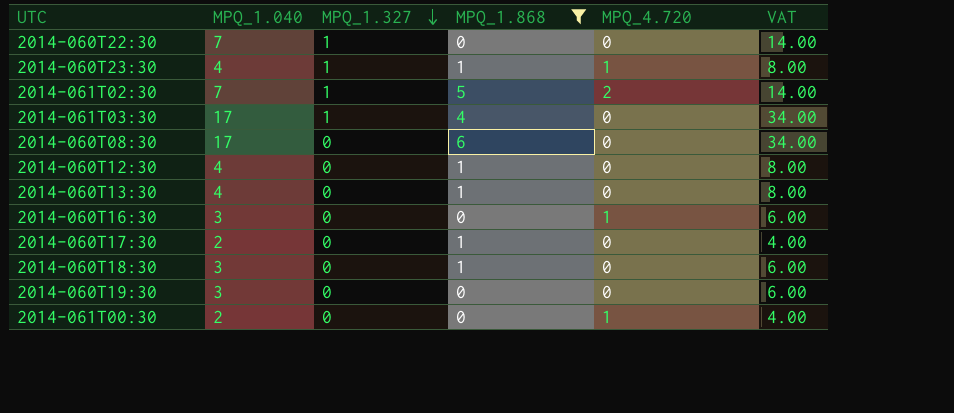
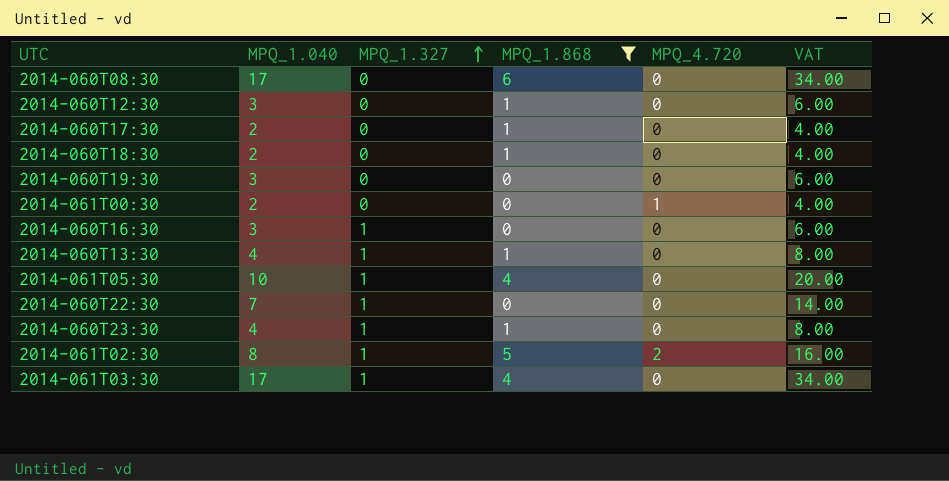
row order: MPQ_1.327 descending -> MPQ_1.327 ascending
2014-060T12:30 | MPQ_1.040: 4 -> 3
2014-060T12:30 | VAT: 8.00 -> 6.00
2014-060T18:30 | MPQ_1.040: 3 -> 2
2014-060T18:30 | VAT: 6.00 -> 4.00
2014-060T16:30 | MPQ_1.327: 0 -> 1
2014-060T16:30 | MPQ_4.720: 1 -> 0
2014-060T13:30 | MPQ_1.327: 0 -> 1
row 2014-061T05:30: none -> 10 | 1 | 4 | 0 | 20.00
2014-060T23:30 | MPQ_4.720: 1 -> 0
2014-061T02:30 | MPQ_1.040: 7 -> 8
2014-061T02:30 | VAT: 14.00 -> 16.00

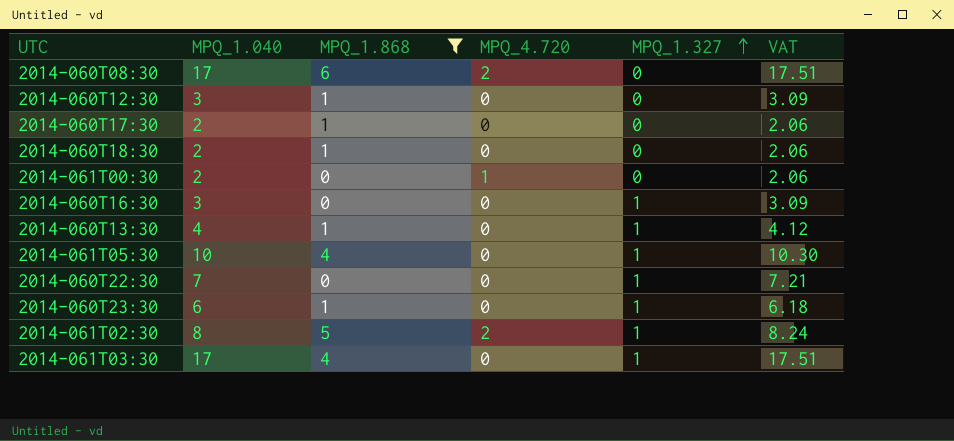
column MPQ_1.327 | position: 3 -> 5
column VAT | formula: [MPQ_1.040] * 2 -> [MPQ_1.040] * 1.03
row 2014-060T19:30: 3 | 0 | 0 | 0 | 6.00 -> none
2014-060T08:30 | MPQ_4.720: 0 -> 2
2014-060T23:30 | MPQ_1.040: 4 -> 6

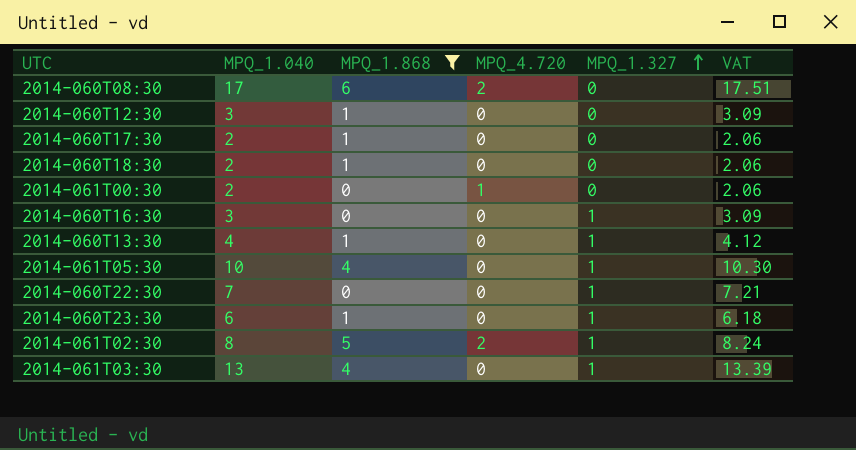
2014-061T03:30 | MPQ_1.040: 17 -> 13
2014-061T03:30 | VAT: 17.51 -> 13.39

